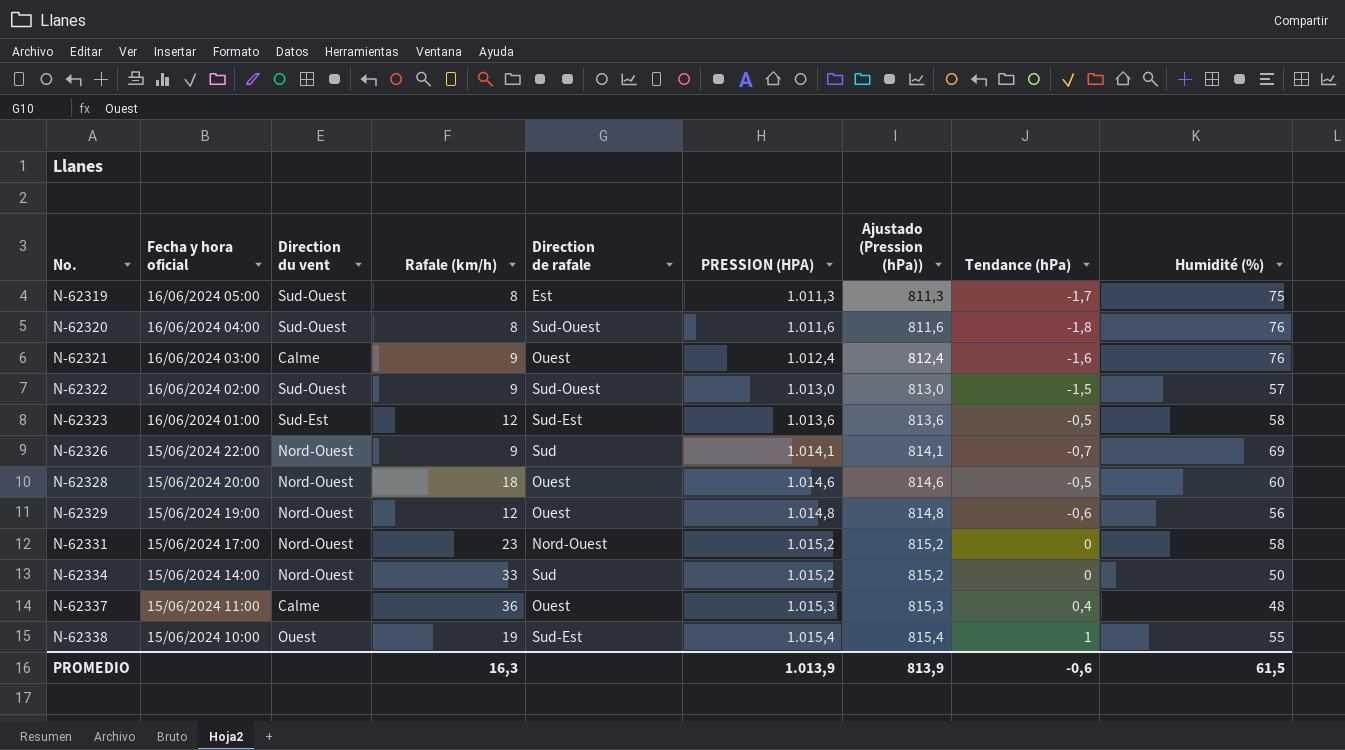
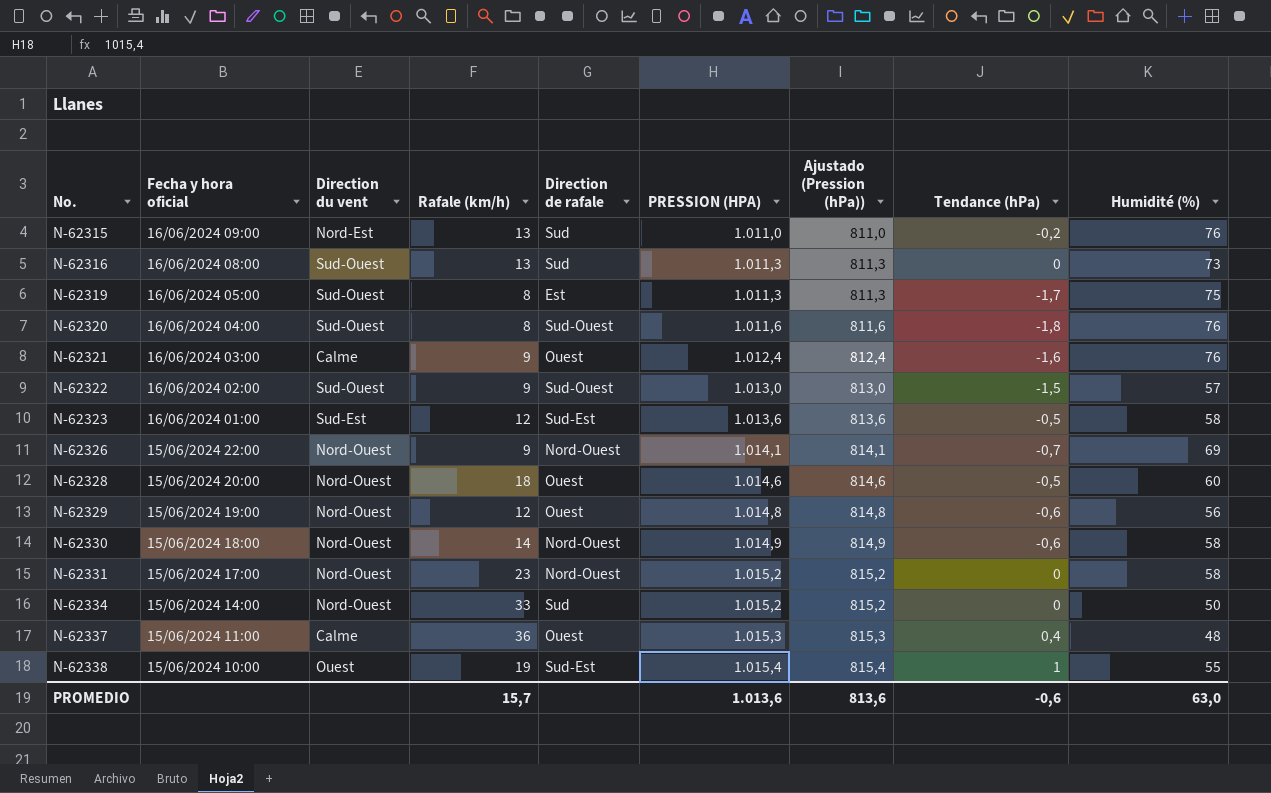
row N-62315: none -> 16/06/2024 09:00 | Nord-Est | 13 | Sud | 1.011,0 | 811,0 | -0,2 | 76
row N-62316: none -> 16/06/2024 08:00 | Sud-Ouest | 13 | Sud | 1.011,3 | 811,3 | 0 | 73
N-62326 | Direction de rafale: Sud -> Nord-Ouest
row N-62330: none -> 15/06/2024 18:00 | Nord-Ouest | 14 | Nord-Ouest | 1.014,9 | 814,9 | -0,6 | 58
PROMEDIO | Rafale (km/h): 16,3 -> 15,7
PROMEDIO | PRESSION (HPA): 1.013,9 -> 1.013,6
PROMEDIO | Ajustado (Pression (hPa)): 813,9 -> 813,6
PROMEDIO | Humidité (%): 61,5 -> 63,0

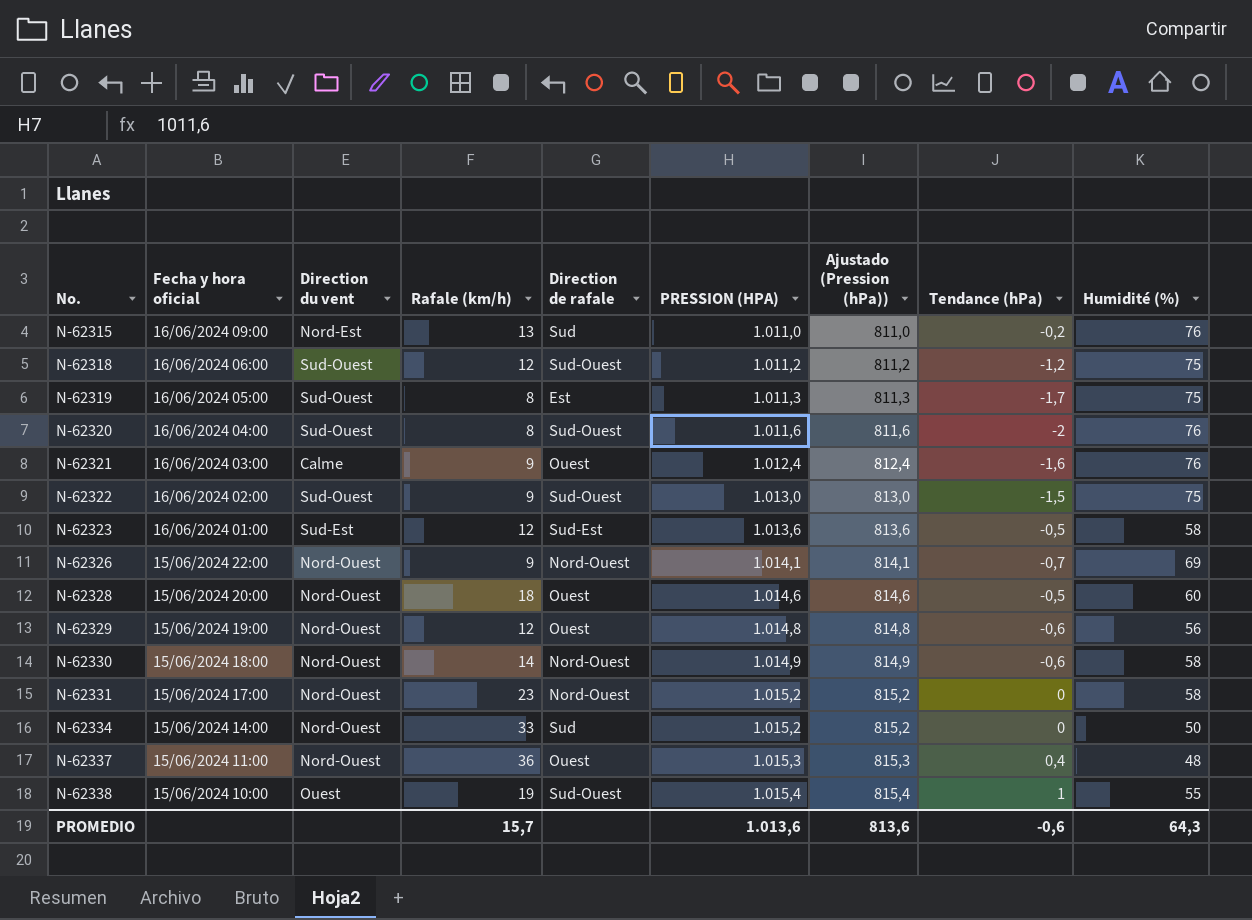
row N-62316: 16/06/2024 08:00 | Sud-Ouest | 13 | Sud | 1.011,3 | 811,3 | 0 | 73 -> none
row N-62318: none -> 16/06/2024 06:00 | Sud-Ouest | 12 | Sud-Ouest | 1.011,2 | 811,2 | -1,2 | 75
N-62320 | Tendance (hPa): -1,8 -> -2
N-62322 | Humidité (%): 57 -> 75
N-62337 | Direction du vent: Calme -> Nord-Ouest
N-62338 | Direction de rafale: Sud-Est -> Sud-Ouest
PROMEDIO | Humidité (%): 63,0 -> 64,3

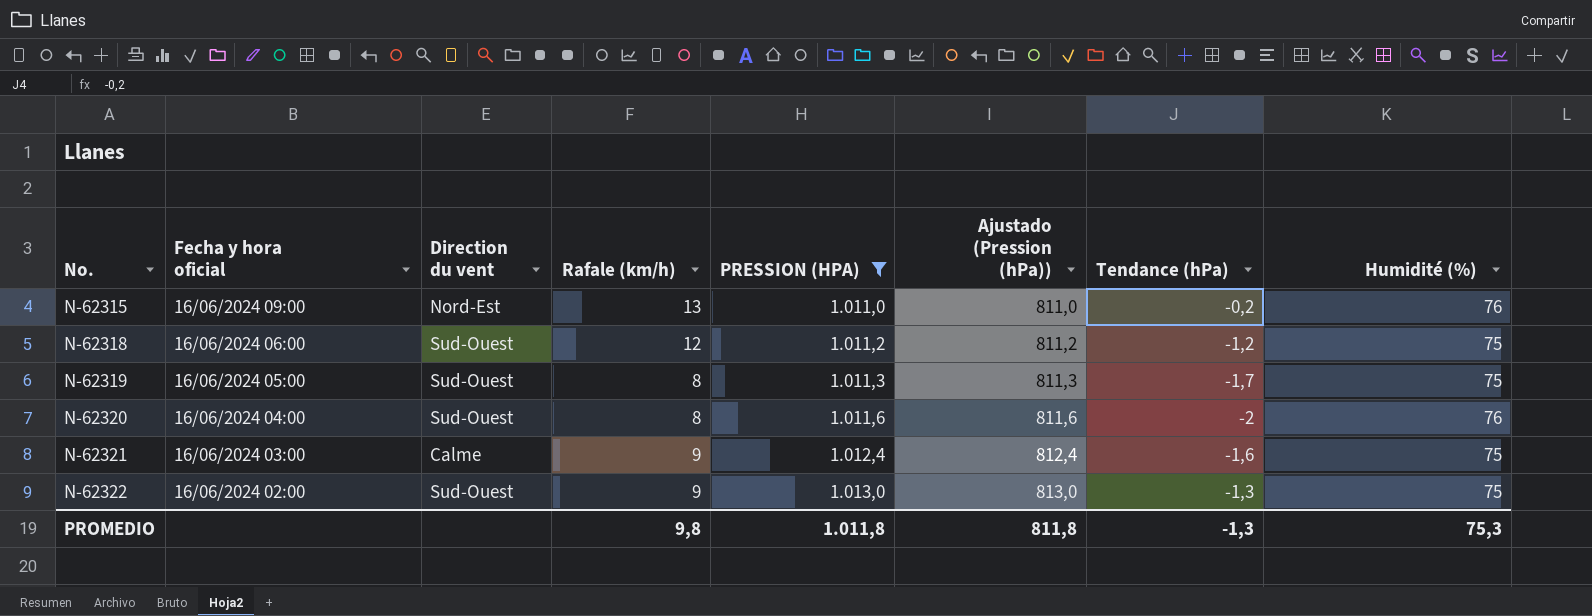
filter: none -> PRESSION (HPA) <= 1.013,0
column Direction de rafale | position: 5 -> none
N-62321 | Humidité (%): 76 -> 75
N-62322 | Tendance (hPa): -1,5 -> -1,3
PROMEDIO | Rafale (km/h): 15,7 -> 9,8
PROMEDIO | PRESSION (HPA): 1.013,6 -> 1.011,8
PROMEDIO | Ajustado (Pression (hPa)): 813,6 -> 811,8
PROMEDIO | Tendance (hPa): -0,6 -> -1,3
PROMEDIO | Humidité (%): 64,3 -> 75,3

